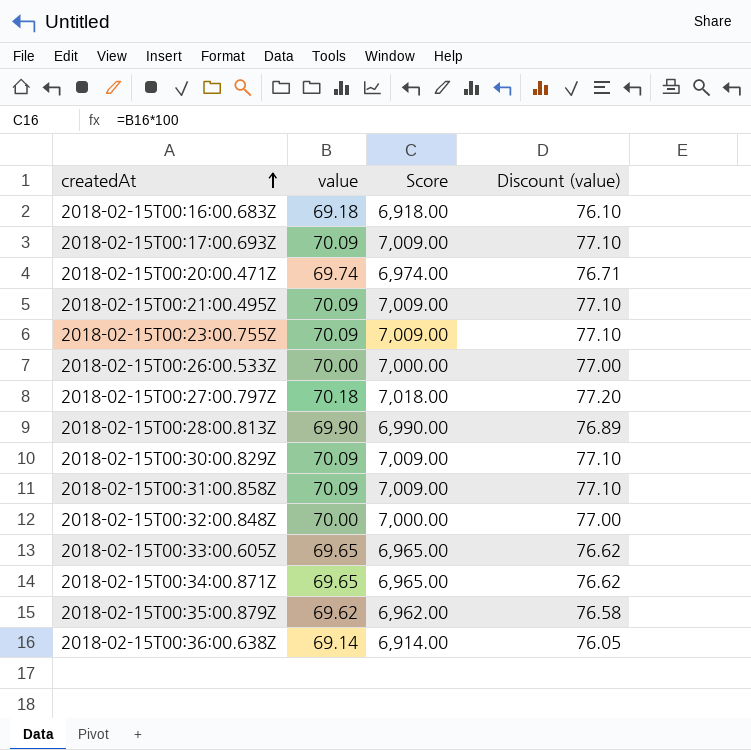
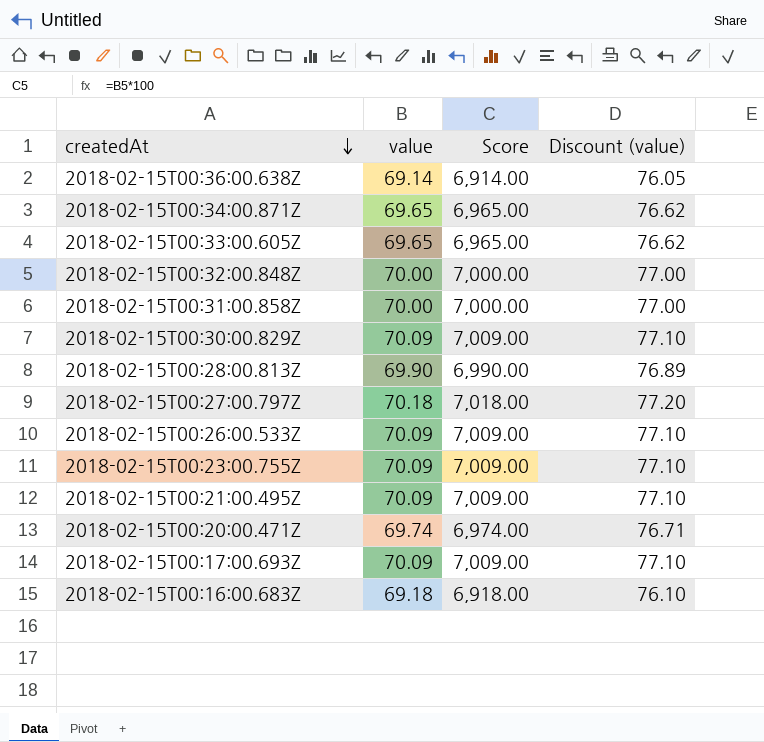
row order: createdAt ascending -> createdAt descending
row 2018-02-15T00:35:00.879Z: 69.62 | 6,962.00 | 76.58 -> none
2018-02-15T00:31:00.858Z | value: 70.09 -> 70.00
2018-02-15T00:31:00.858Z | Score: 7,009.00 -> 7,000.00
2018-02-15T00:31:00.858Z | Discount (value): 77.10 -> 77.00
2018-02-15T00:26:00.533Z | value: 70.00 -> 70.09
2018-02-15T00:26:00.533Z | Score: 7,000.00 -> 7,009.00
2018-02-15T00:26:00.533Z | Discount (value): 77.00 -> 77.10

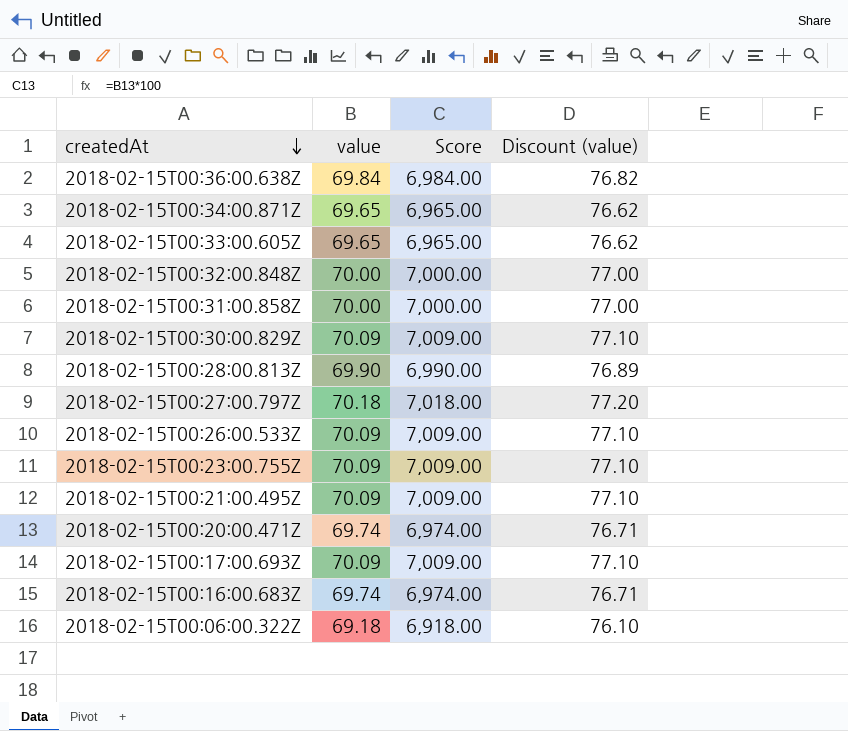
2018-02-15T00:36:00.638Z | value: 69.14 -> 69.84
2018-02-15T00:36:00.638Z | Score: 6,914.00 -> 6,984.00
2018-02-15T00:36:00.638Z | Discount (value): 76.05 -> 76.82
2018-02-15T00:16:00.683Z | value: 69.18 -> 69.74
2018-02-15T00:16:00.683Z | Score: 6,918.00 -> 6,974.00
2018-02-15T00:16:00.683Z | Discount (value): 76.10 -> 76.71
row 2018-02-15T00:06:00.322Z: none -> 69.18 | 6,918.00 | 76.10

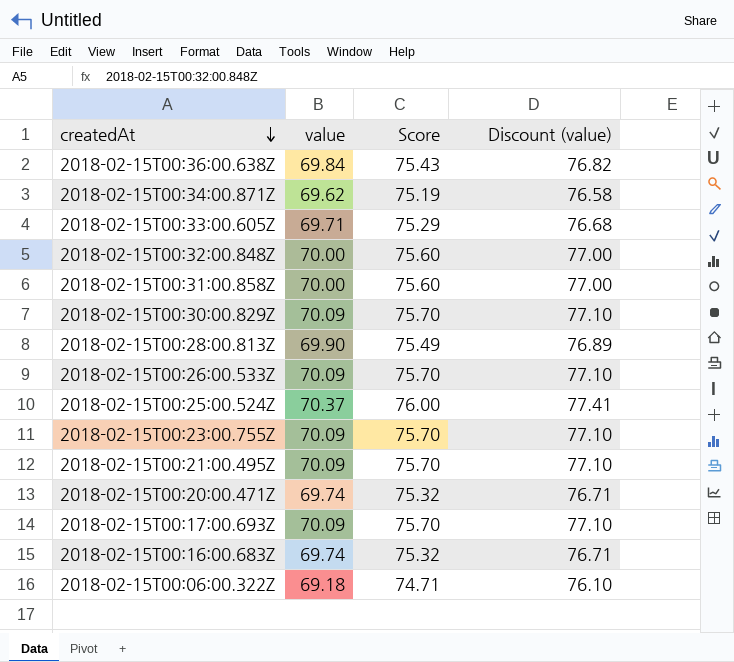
column Score | formula: [value] * 100 -> [value] * 1.08
row 2018-02-15T00:27:00.797Z: 70.18 | 7,018.00 | 77.20 -> none
2018-02-15T00:34:00.871Z | value: 69.65 -> 69.62
2018-02-15T00:34:00.871Z | Discount (value): 76.62 -> 76.58
2018-02-15T00:33:00.605Z | value: 69.65 -> 69.71
2018-02-15T00:33:00.605Z | Discount (value): 76.62 -> 76.68
row 2018-02-15T00:25:00.524Z: none -> 70.37 | 76.00 | 77.41

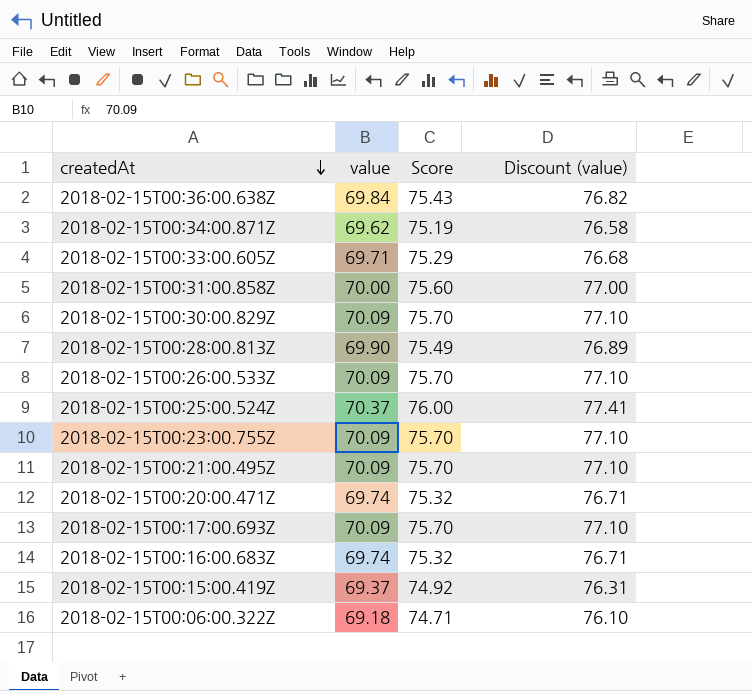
row 2018-02-15T00:32:00.848Z: 70.00 | 75.60 | 77.00 -> none
row 2018-02-15T00:15:00.419Z: none -> 69.37 | 74.92 | 76.31

